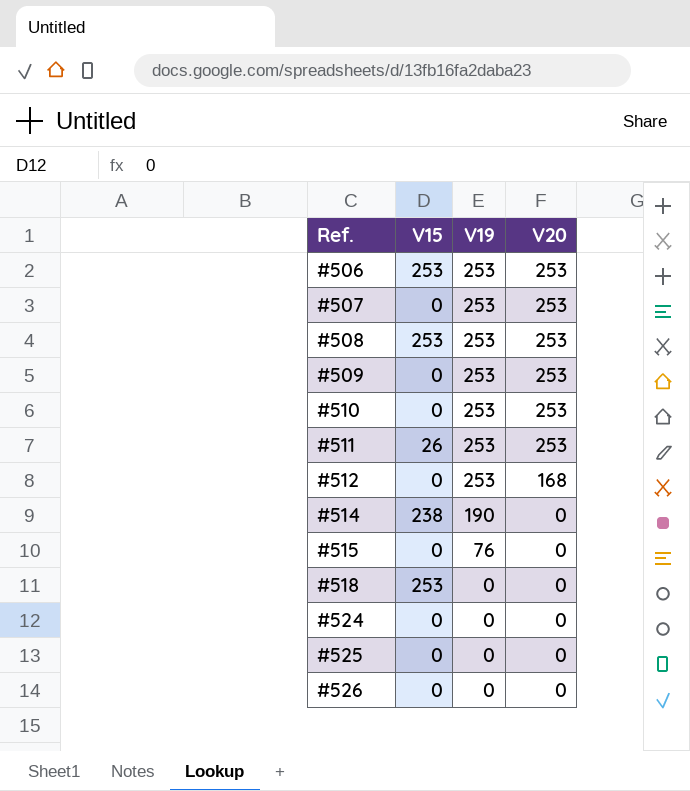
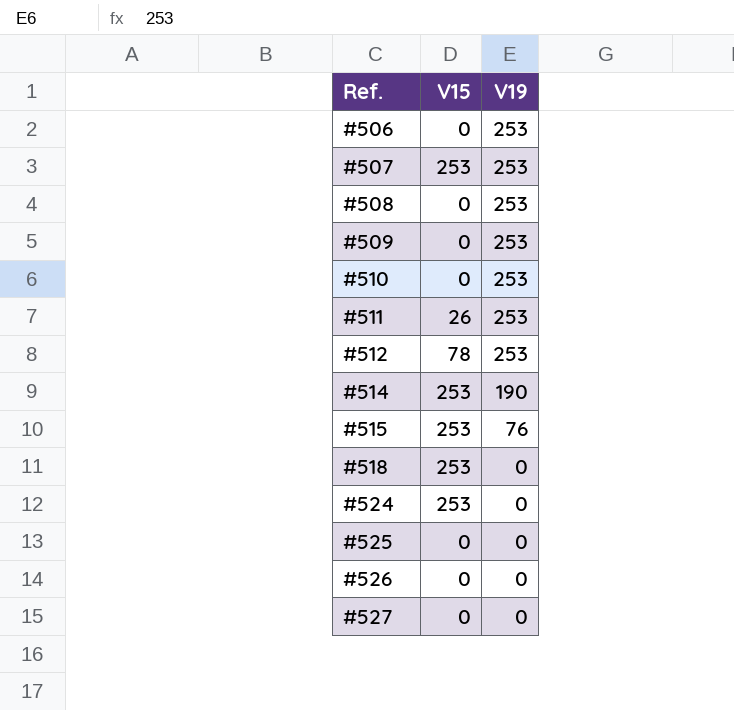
column V20 | position: 4 -> none
#506 | V15: 253 -> 0
#507 | V15: 0 -> 253
#508 | V15: 253 -> 0
#512 | V15: 0 -> 78
#514 | V15: 238 -> 253
#515 | V15: 0 -> 253
#524 | V15: 0 -> 253
row #527: none -> 0 | 0

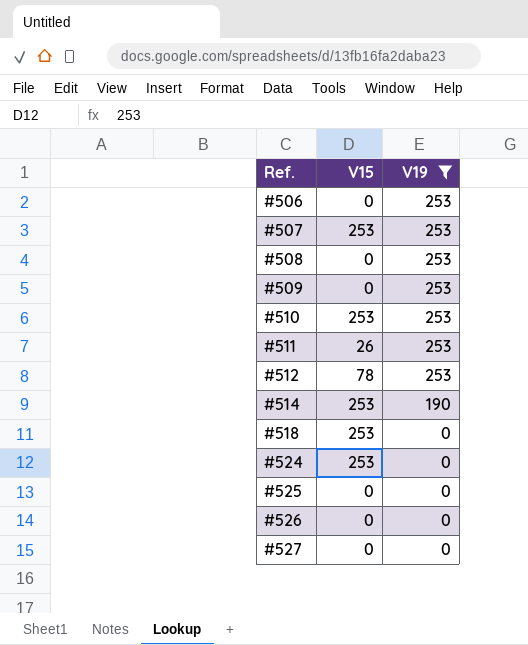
filter: none -> V19 != 76
#510 | V15: 0 -> 253

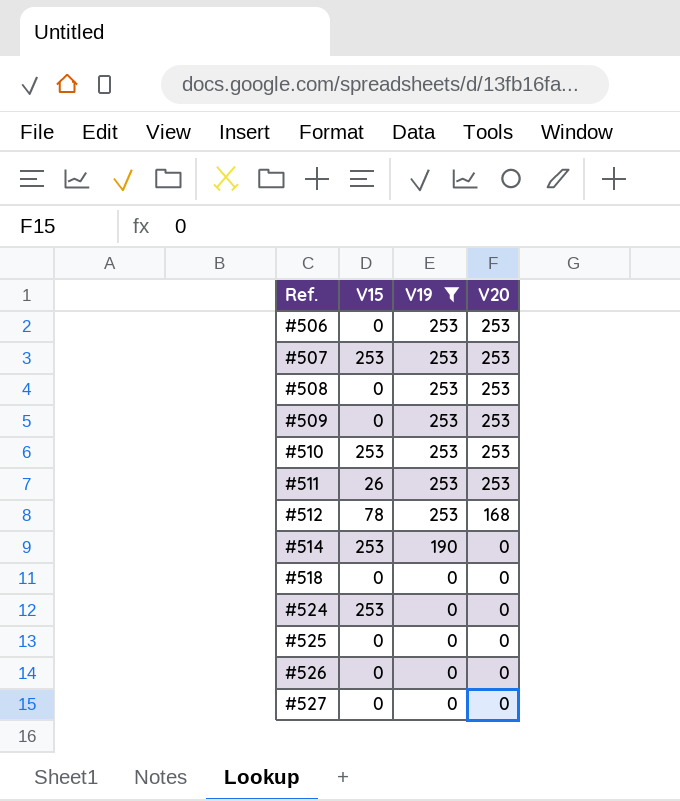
column V20 | position: none -> 4
#518 | V15: 253 -> 0

